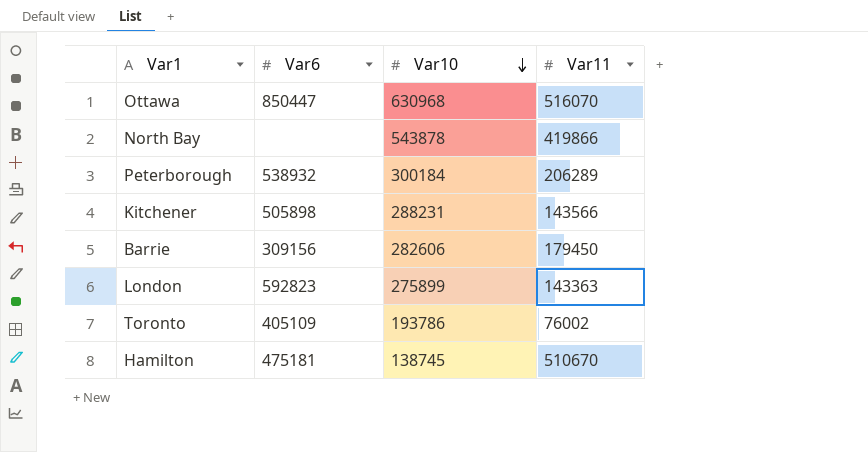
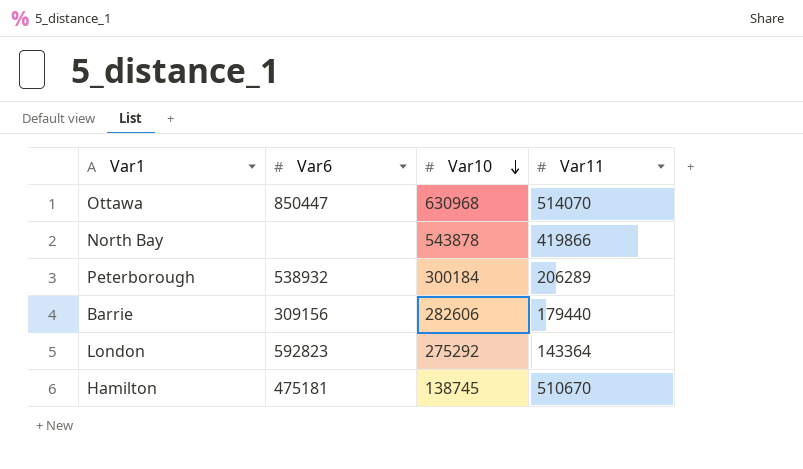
row Kitchener: 505898 | 288231 | 143566 -> none
row Toronto: 405109 | 193786 | 76002 -> none
Ottawa | Var11: 516070 -> 514070
Barrie | Var11: 179450 -> 179440
London | Var10: 275899 -> 275292
London | Var11: 143363 -> 143364

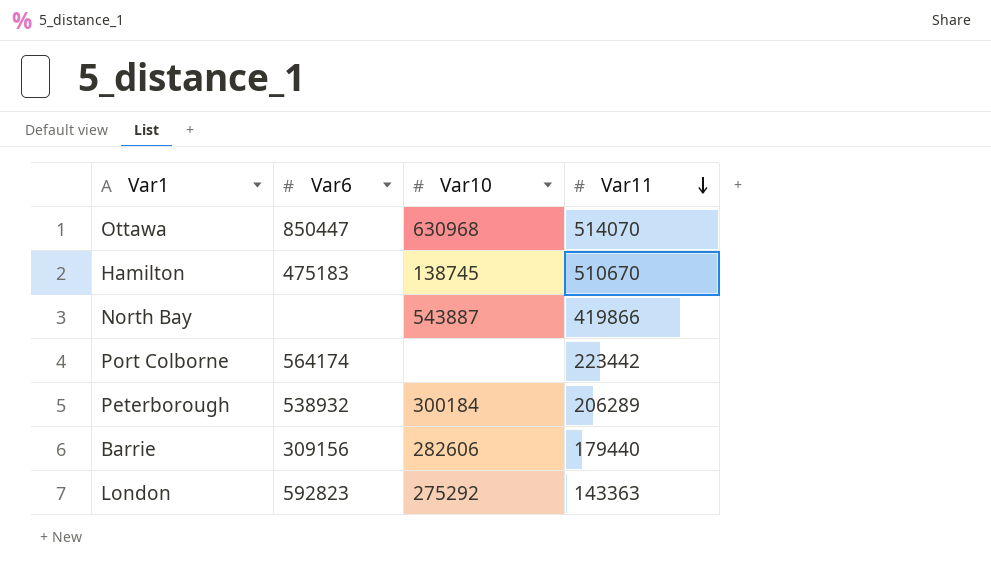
row order: Var10 descending -> Var11 descending
Hamilton | Var6: 475181 -> 475183
North Bay | Var10: 543878 -> 543887
row Port Colborne: none -> 564174 | none | 223442
London | Var11: 143364 -> 143363

